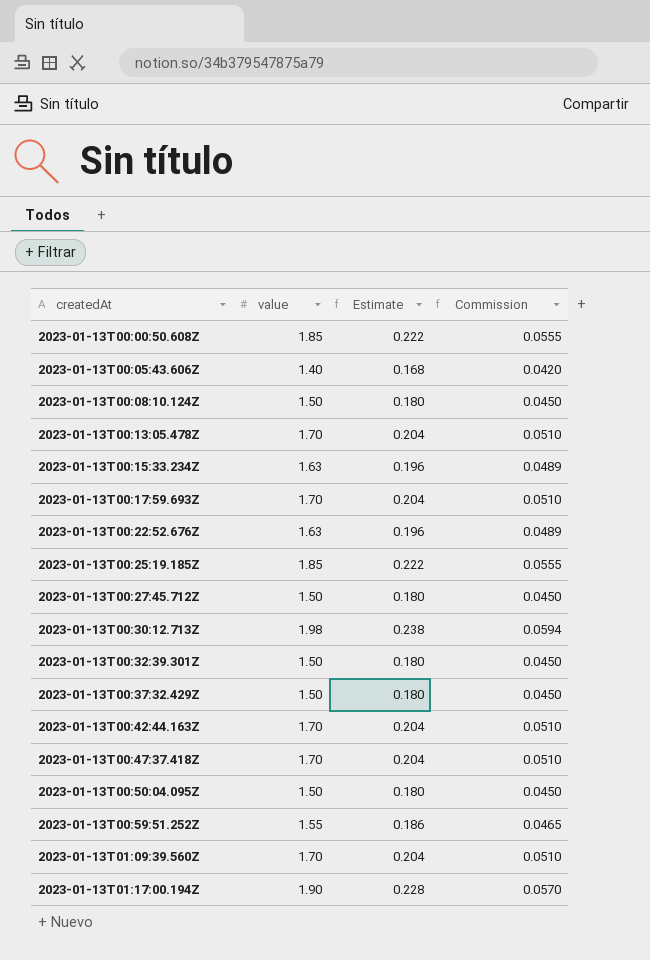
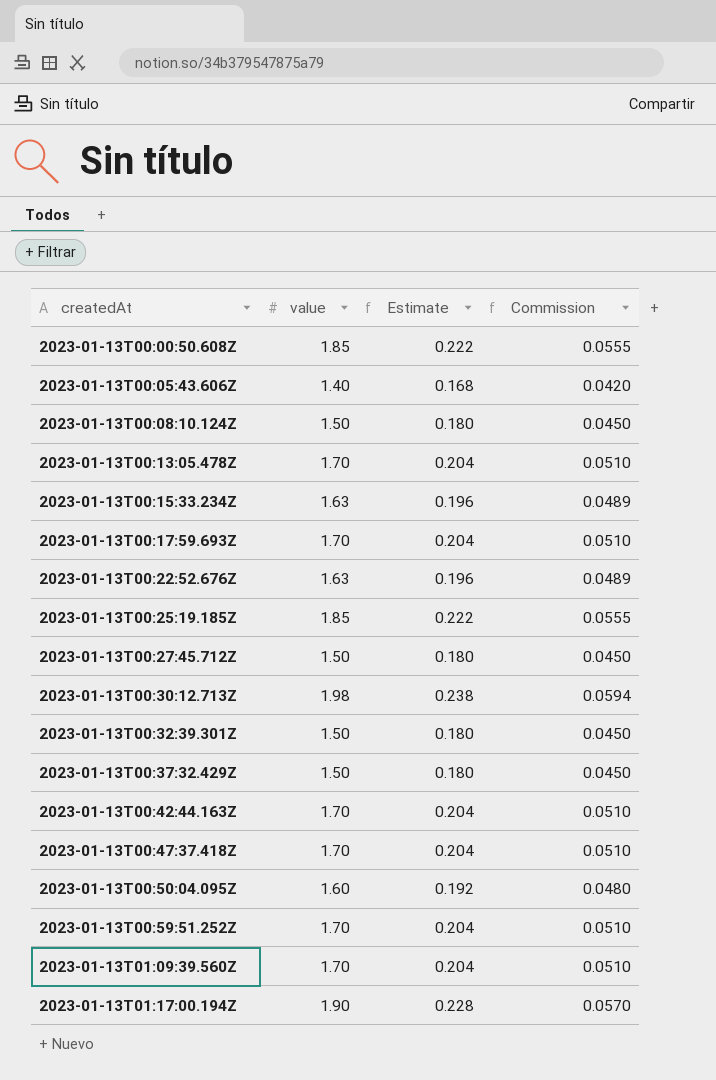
2023-01-13T00:50:04.095Z | value: 1.50 -> 1.60
2023-01-13T00:50:04.095Z | Estimate: 0.180 -> 0.192
2023-01-13T00:50:04.095Z | Commission: 0.0450 -> 0.0480
2023-01-13T00:59:51.252Z | value: 1.55 -> 1.70
2023-01-13T00:59:51.252Z | Estimate: 0.186 -> 0.204
2023-01-13T00:59:51.252Z | Commission: 0.0465 -> 0.0510

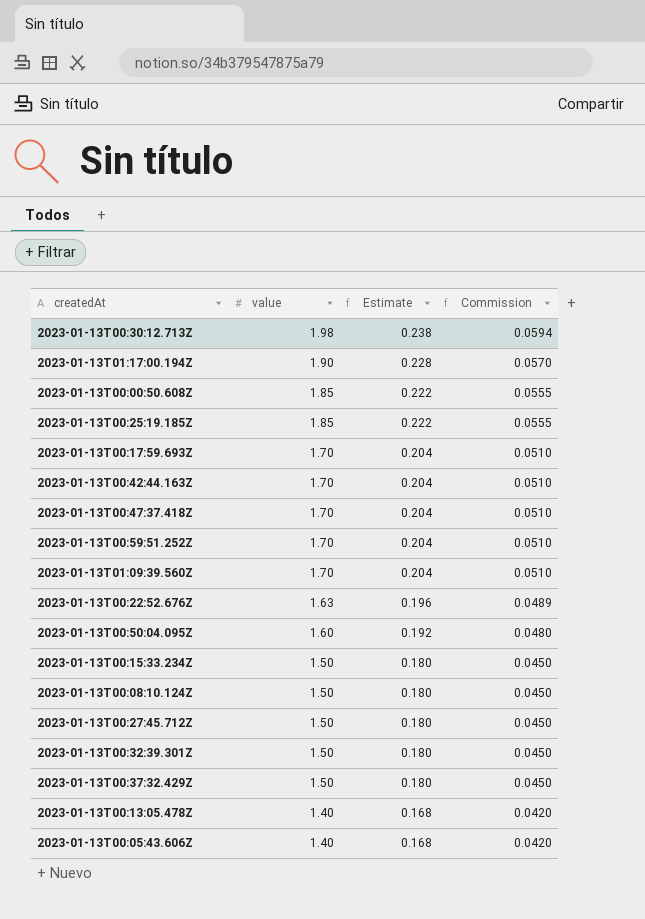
row order: createdAt ascending -> value descending
2023-01-13T00:15:33.234Z | value: 1.63 -> 1.50
2023-01-13T00:15:33.234Z | Estimate: 0.196 -> 0.180
2023-01-13T00:15:33.234Z | Commission: 0.0489 -> 0.0450
2023-01-13T00:13:05.478Z | value: 1.70 -> 1.40
2023-01-13T00:13:05.478Z | Estimate: 0.204 -> 0.168
2023-01-13T00:13:05.478Z | Commission: 0.0510 -> 0.0420

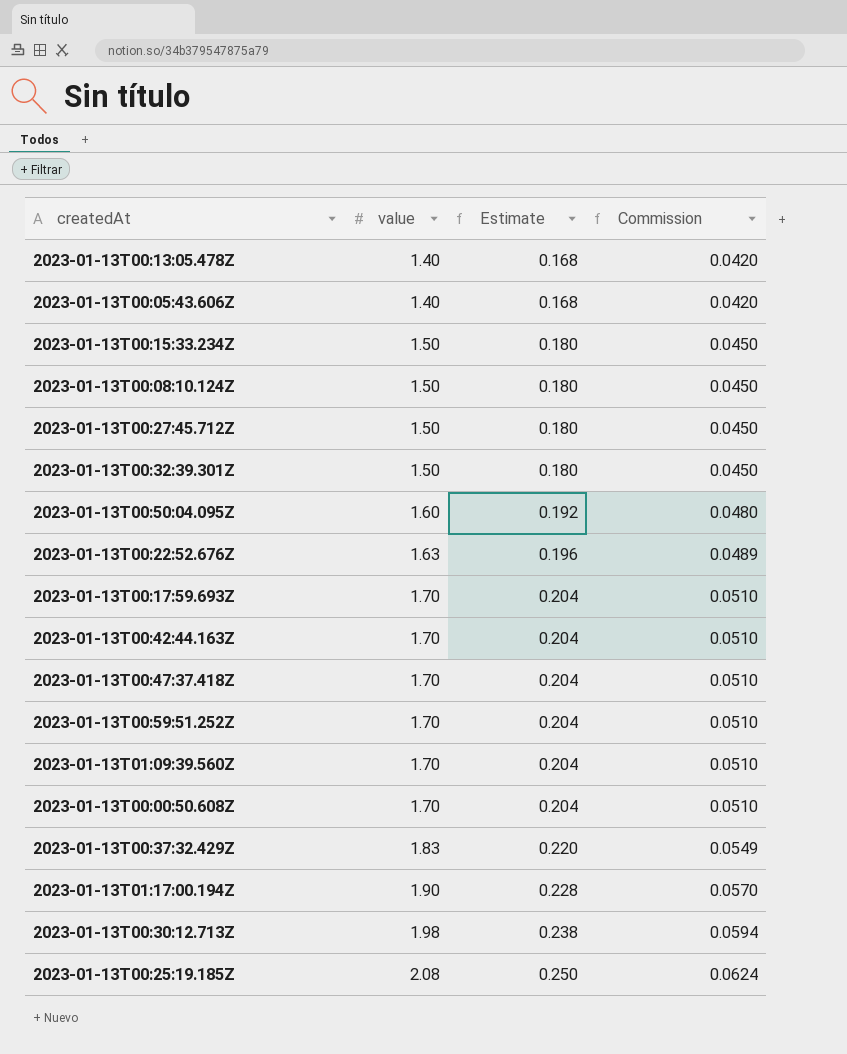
row order: value descending -> value ascending
2023-01-13T00:00:50.608Z | value: 1.85 -> 1.70
2023-01-13T00:00:50.608Z | Estimate: 0.222 -> 0.204
2023-01-13T00:00:50.608Z | Commission: 0.0555 -> 0.0510
2023-01-13T00:37:32.429Z | value: 1.50 -> 1.83
2023-01-13T00:37:32.429Z | Estimate: 0.180 -> 0.220
2023-01-13T00:37:32.429Z | Commission: 0.0450 -> 0.0549
2023-01-13T00:25:19.185Z | value: 1.85 -> 2.08
2023-01-13T00:25:19.185Z | Estimate: 0.222 -> 0.250
2023-01-13T00:25:19.185Z | Commission: 0.0555 -> 0.0624

